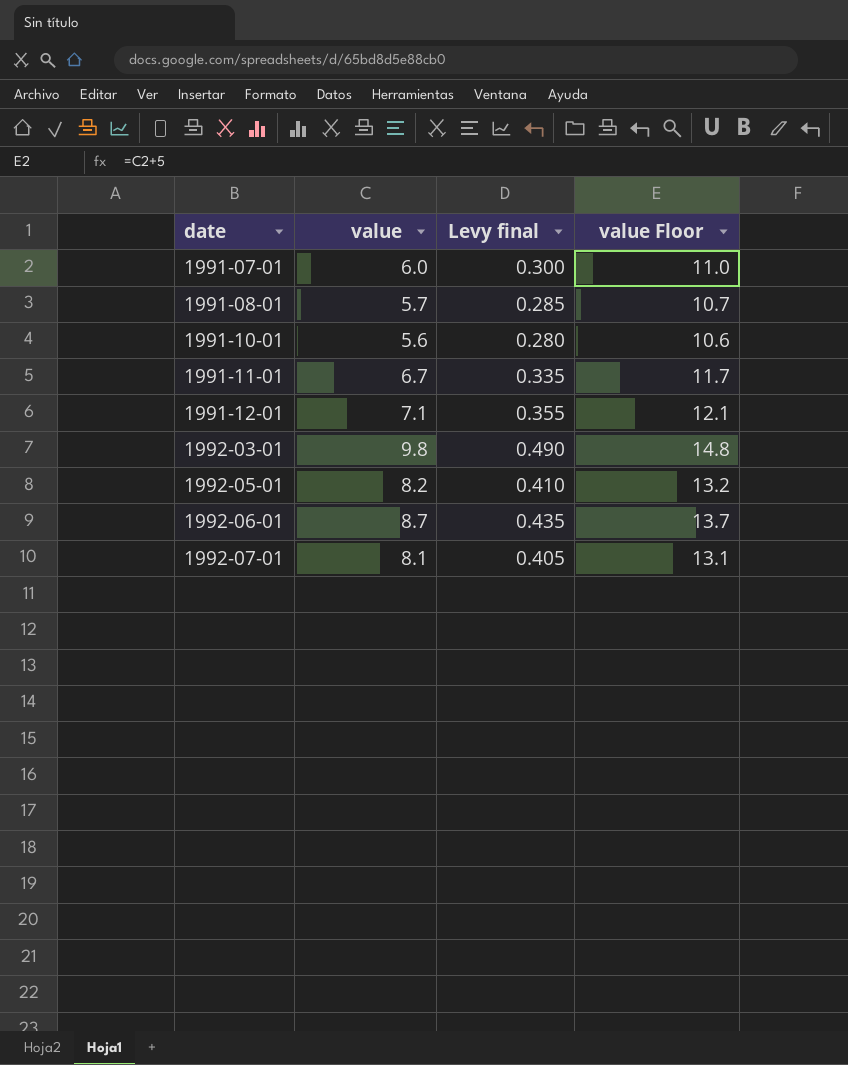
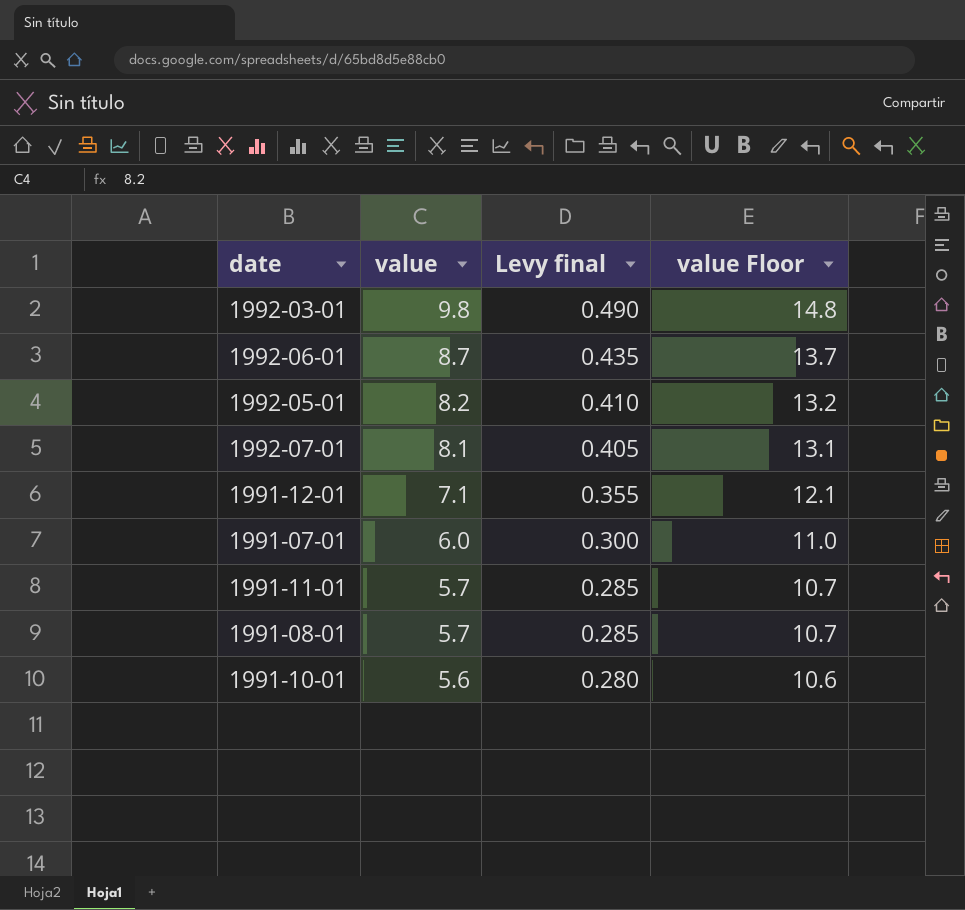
row order: date ascending -> value descending
1991-11-01 | value: 6.7 -> 5.7
1991-11-01 | Levy final: 0.335 -> 0.285
1991-11-01 | value Floor: 11.7 -> 10.7

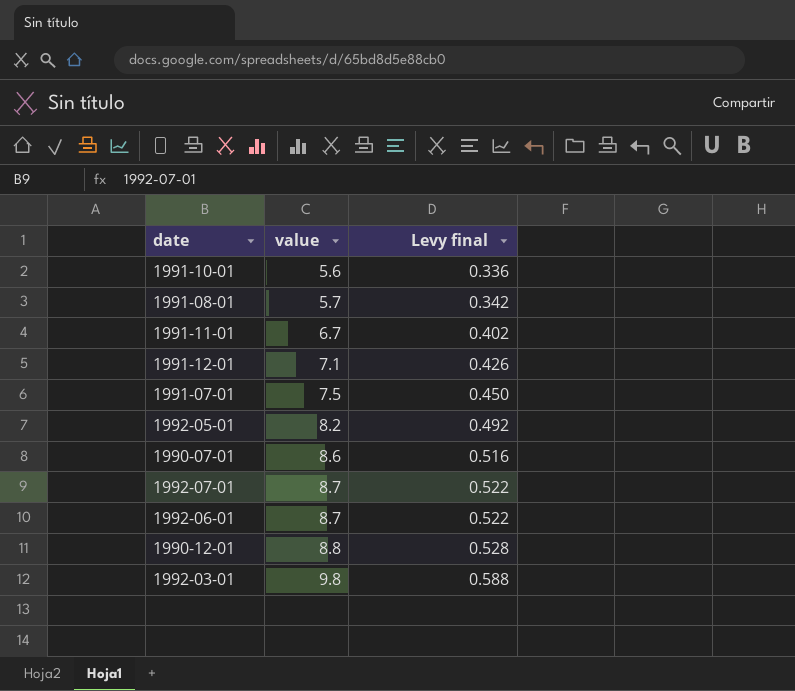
row order: value descending -> value ascending
column value Floor | formula: [value] + 5 -> none
column Levy final | formula: [value] * 0.05 -> [value] * 0.06
1991-11-01 | value: 5.7 -> 6.7
1991-07-01 | value: 6.0 -> 7.5
row 1990-07-01: none -> 8.6 | 0.516
1992-07-01 | value: 8.1 -> 8.7
row 1990-12-01: none -> 8.8 | 0.528

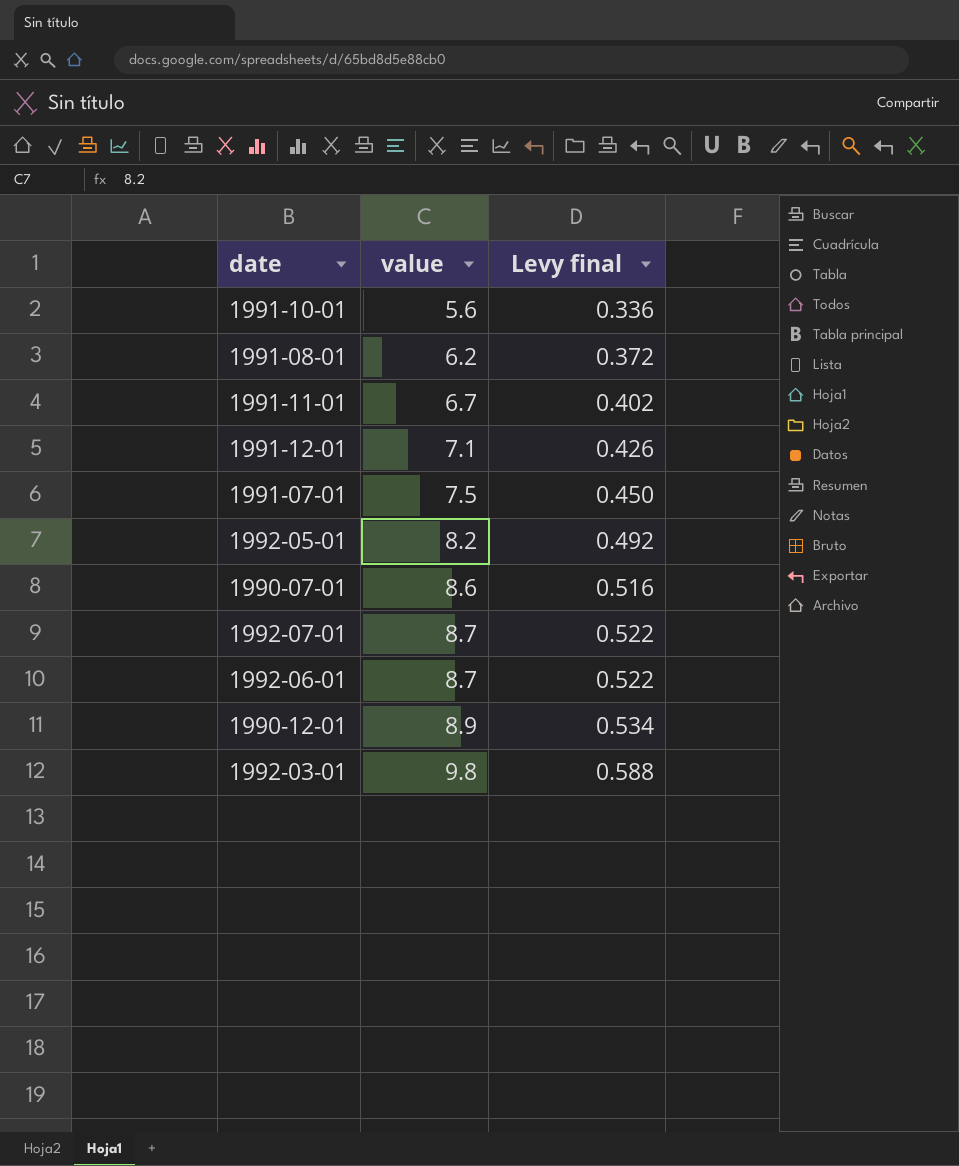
1991-08-01 | value: 5.7 -> 6.2
1991-08-01 | Levy final: 0.342 -> 0.372
1990-12-01 | value: 8.8 -> 8.9
1990-12-01 | Levy final: 0.528 -> 0.534

